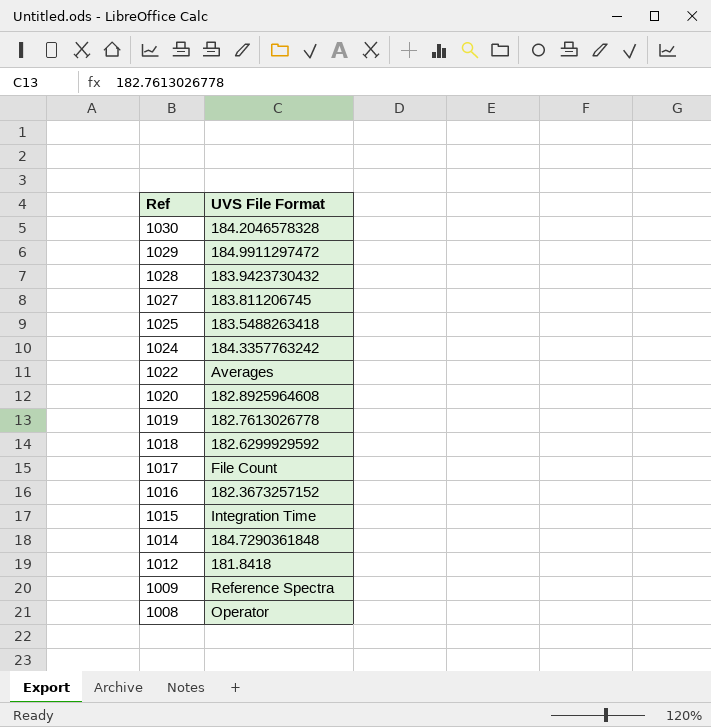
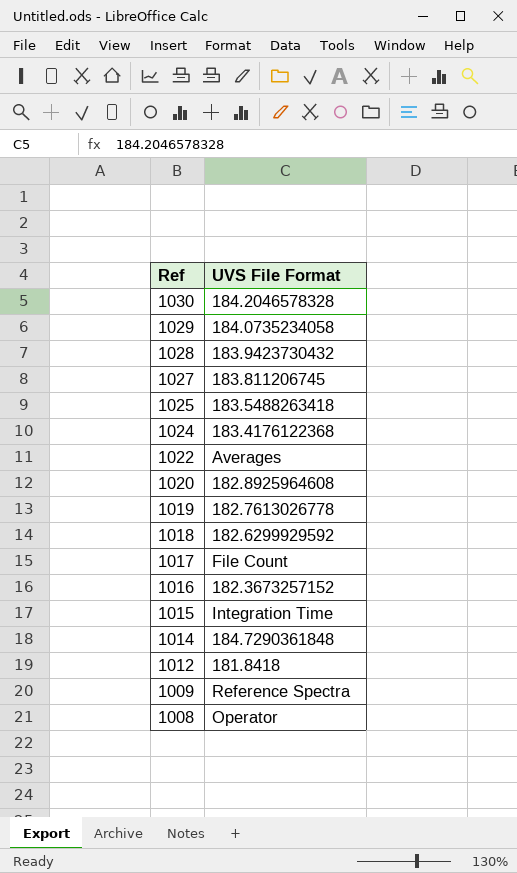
1029 | UVS File Format: 184.9911297472 -> 184.0735234058
1024 | UVS File Format: 184.3357763242 -> 183.4176122368

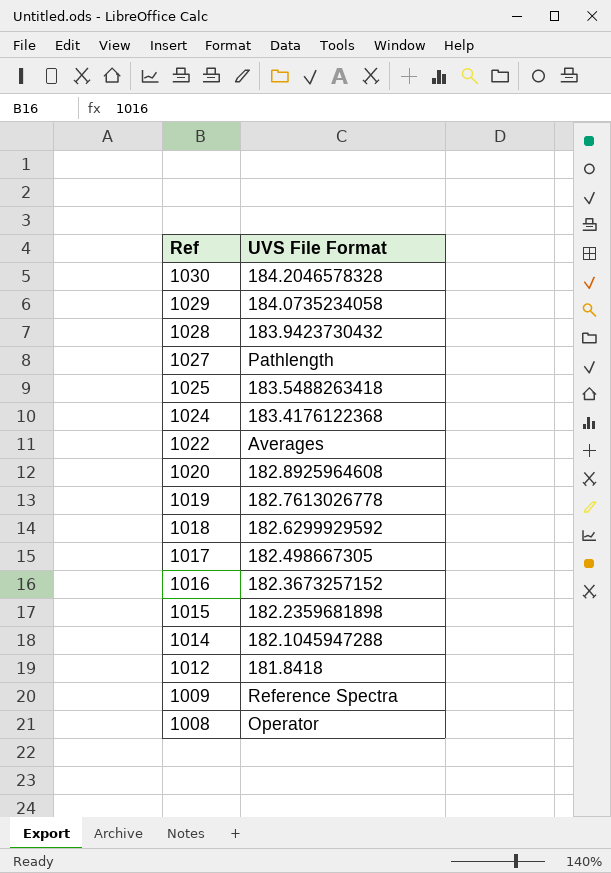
1027 | UVS File Format: 183.811206745 -> Pathlength
1017 | UVS File Format: File Count -> 182.498667305
1015 | UVS File Format: Integration Time -> 182.2359681898
1014 | UVS File Format: 184.7290361848 -> 182.1045947288

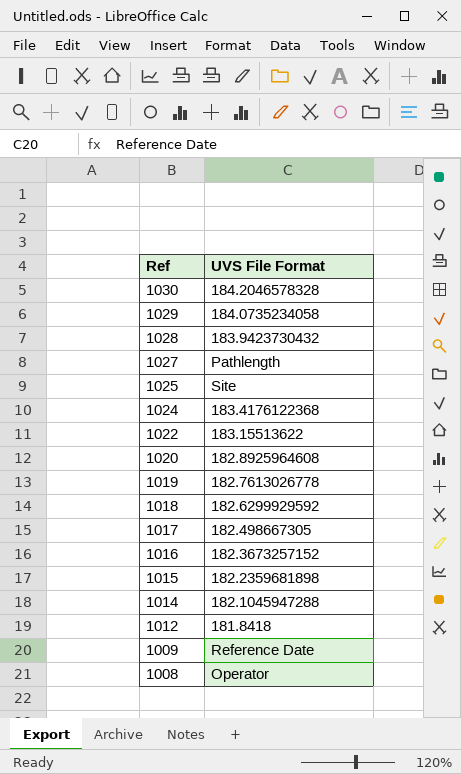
1025 | UVS File Format: 183.5488263418 -> Site
1022 | UVS File Format: Averages -> 183.15513622
1009 | UVS File Format: Reference Spectra -> Reference Date

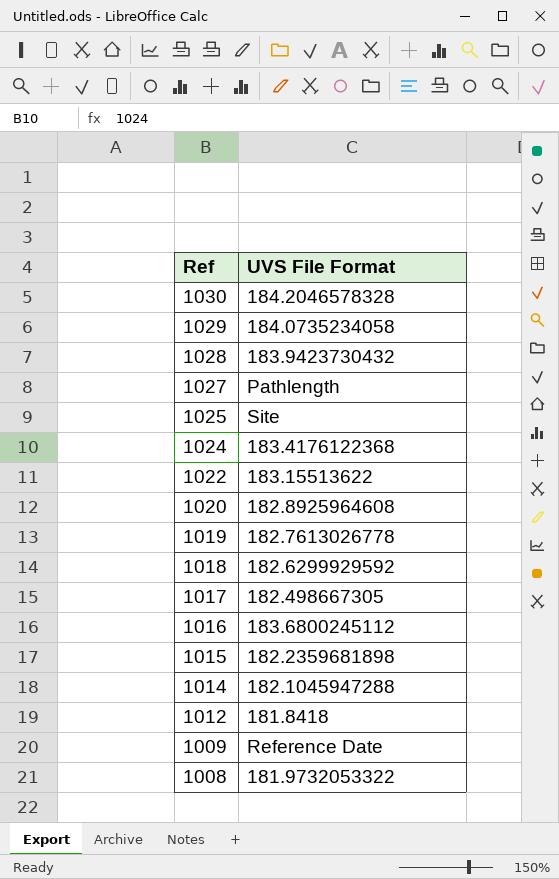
1016 | UVS File Format: 182.3673257152 -> 183.6800245112
1008 | UVS File Format: Operator -> 181.9732053322

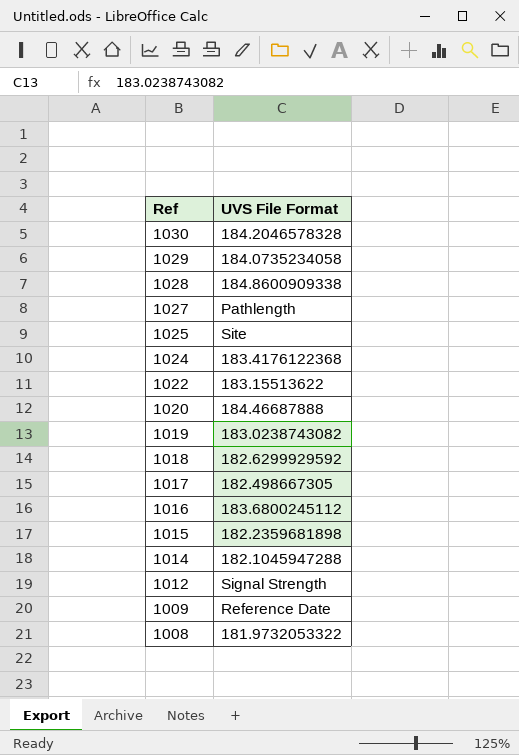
1028 | UVS File Format: 183.9423730432 -> 184.8600909338
1020 | UVS File Format: 182.8925964608 -> 184.46687888
1019 | UVS File Format: 182.7613026778 -> 183.0238743082
1012 | UVS File Format: 181.8418 -> Signal Strength

